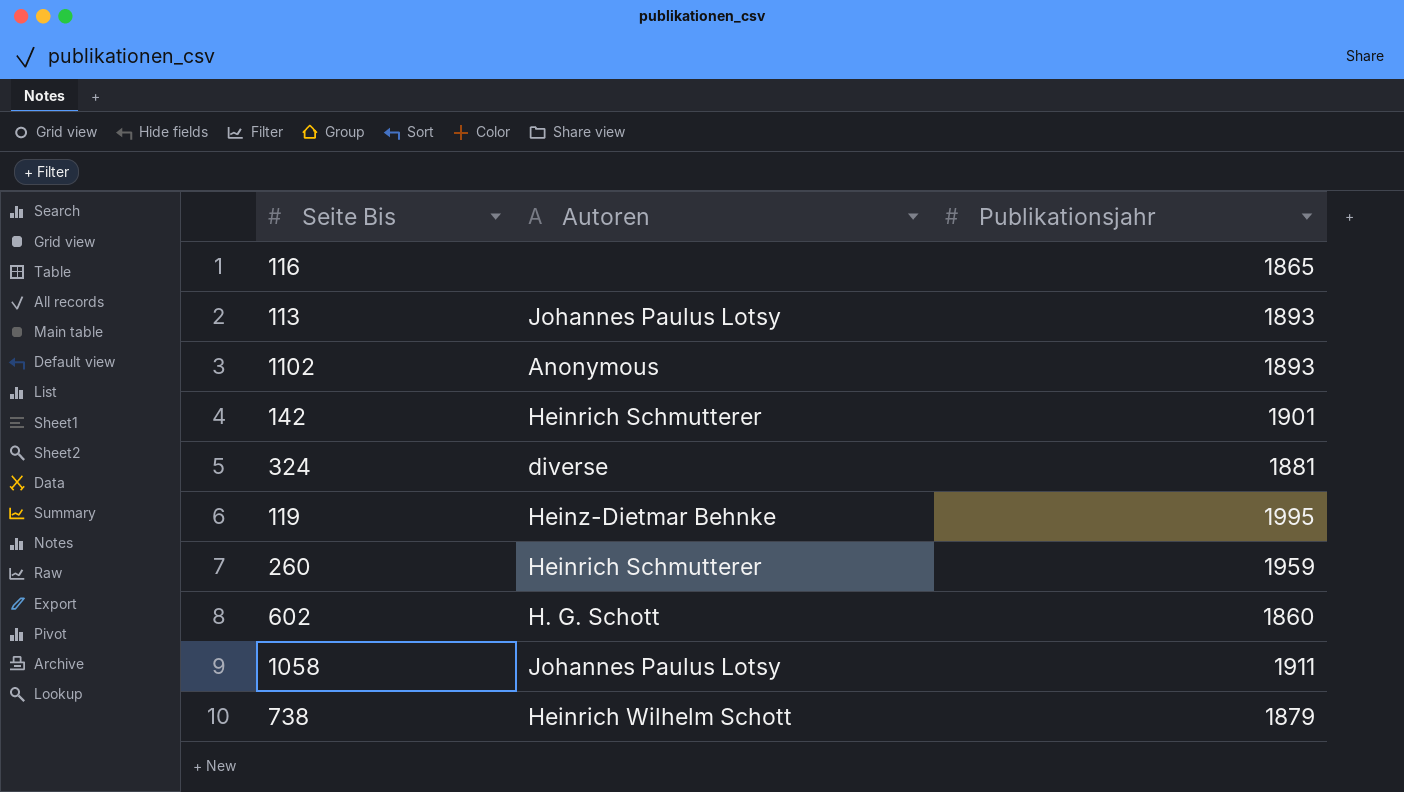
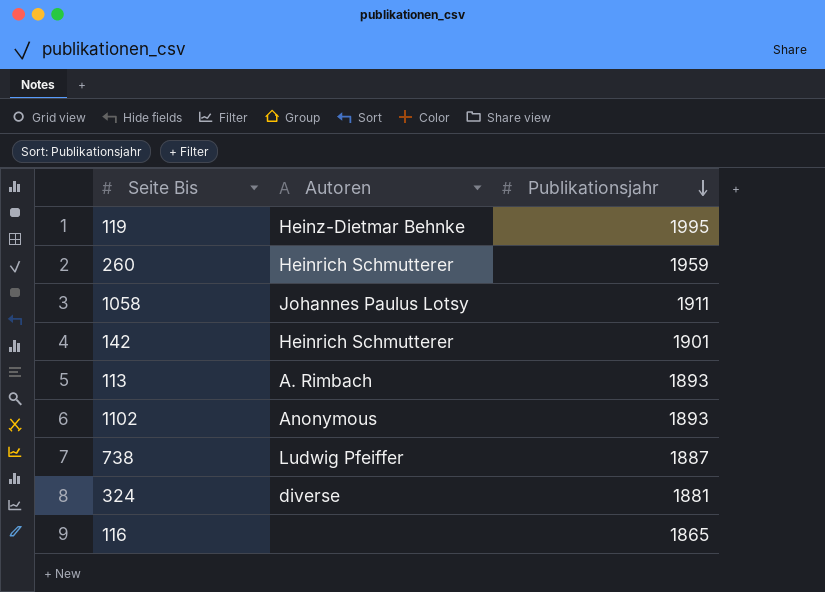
row order: none -> Publikationsjahr descending
row 602: H. G. Schott | 1860 -> none
113 | Autoren: Johannes Paulus Lotsy -> A. Rimbach
738 | Autoren: Heinrich Wilhelm Schott -> Ludwig Pfeiffer
738 | Publikationsjahr: 1879 -> 1887

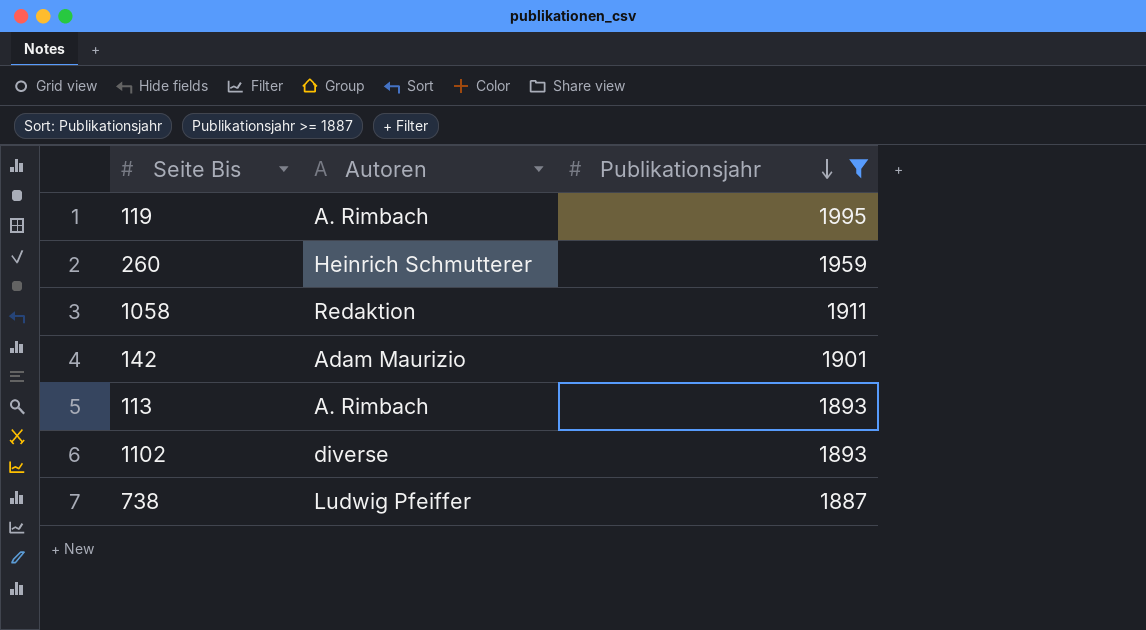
filter: none -> Publikationsjahr >= 1887
119 | Autoren: Heinz-Dietmar Behnke -> A. Rimbach
1058 | Autoren: Johannes Paulus Lotsy -> Redaktion
142 | Autoren: Heinrich Schmutterer -> Adam Maurizio
1102 | Autoren: Anonymous -> diverse

